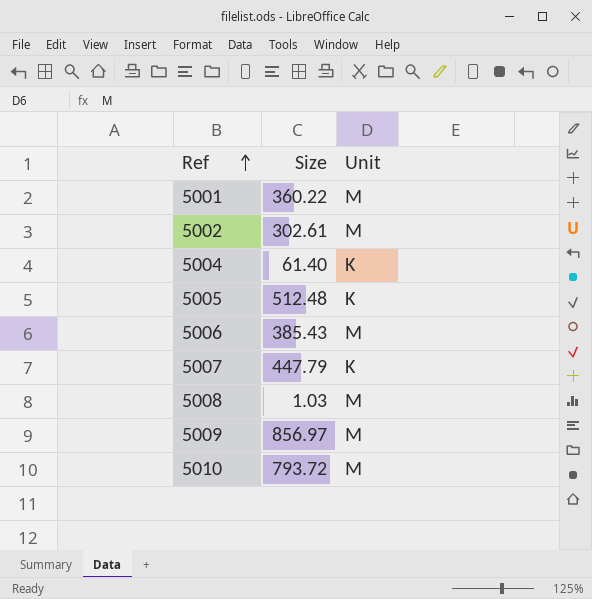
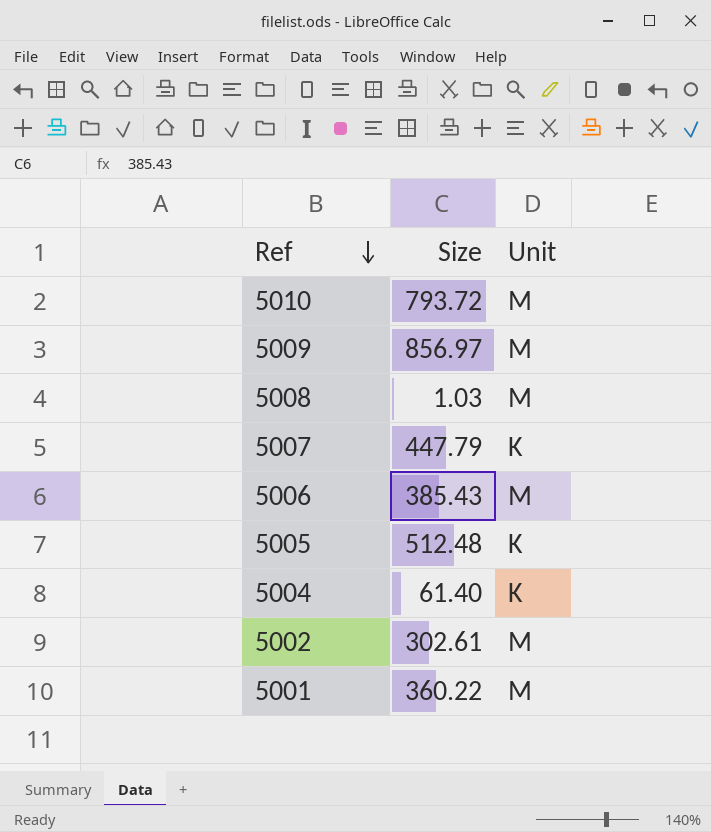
row order: Ref ascending -> Ref descending

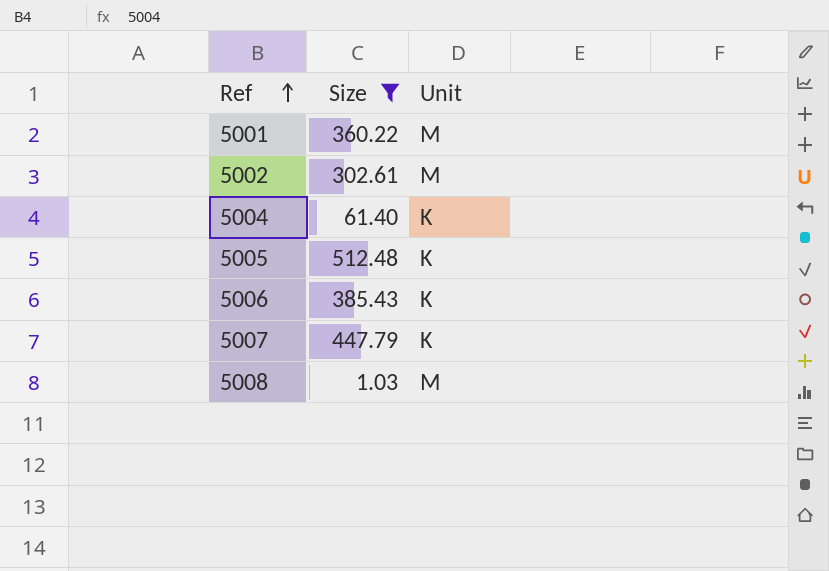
filter: none -> Size <= 512.48
row order: Ref descending -> Ref ascending
5006 | Unit: M -> K

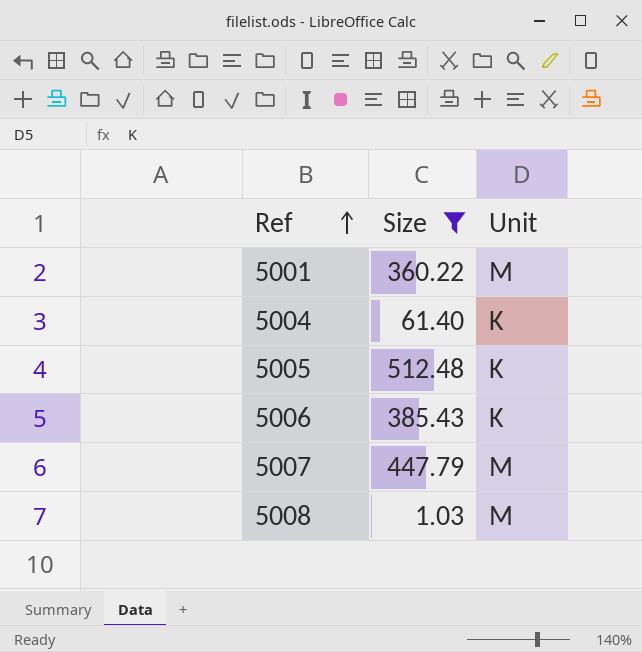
row 5002: 302.61 | M -> none
5007 | Unit: K -> M

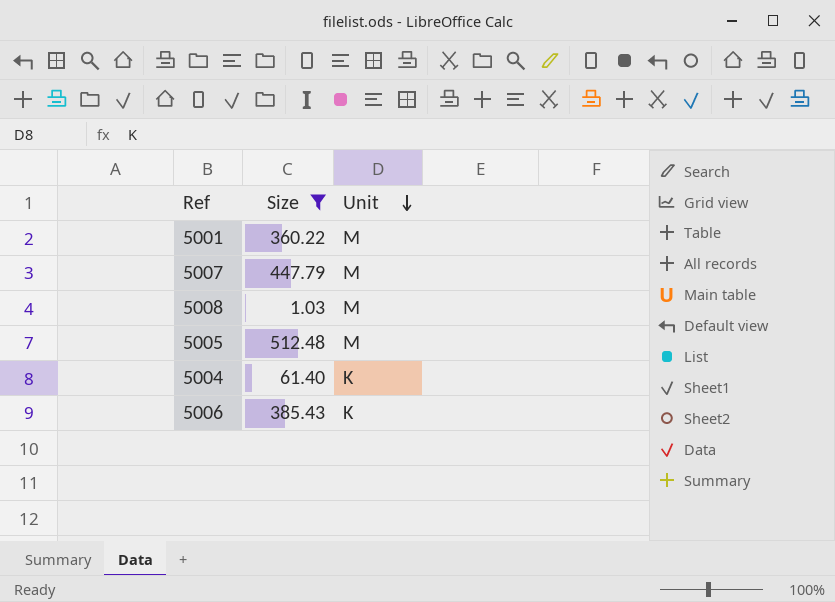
row order: Ref ascending -> Unit descending
5005 | Unit: K -> M

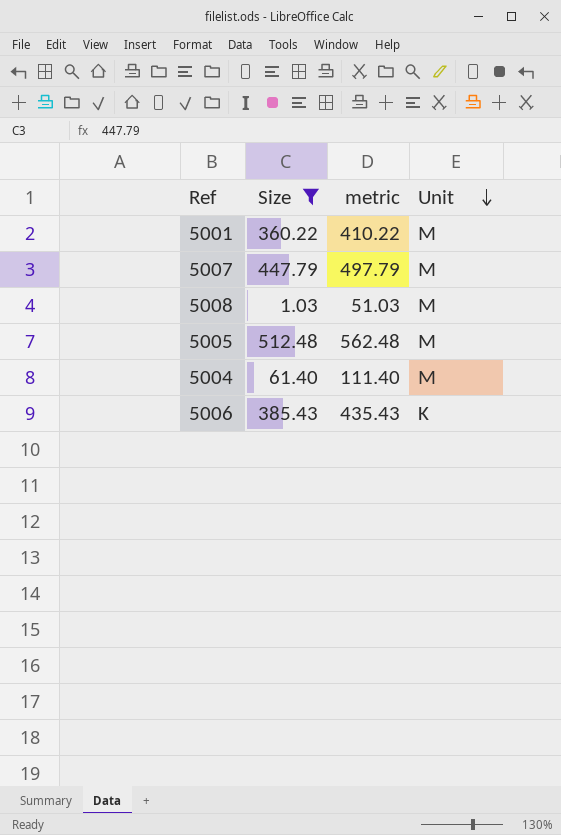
column metric | formula: none -> [Size] + 50
5004 | Unit: K -> M

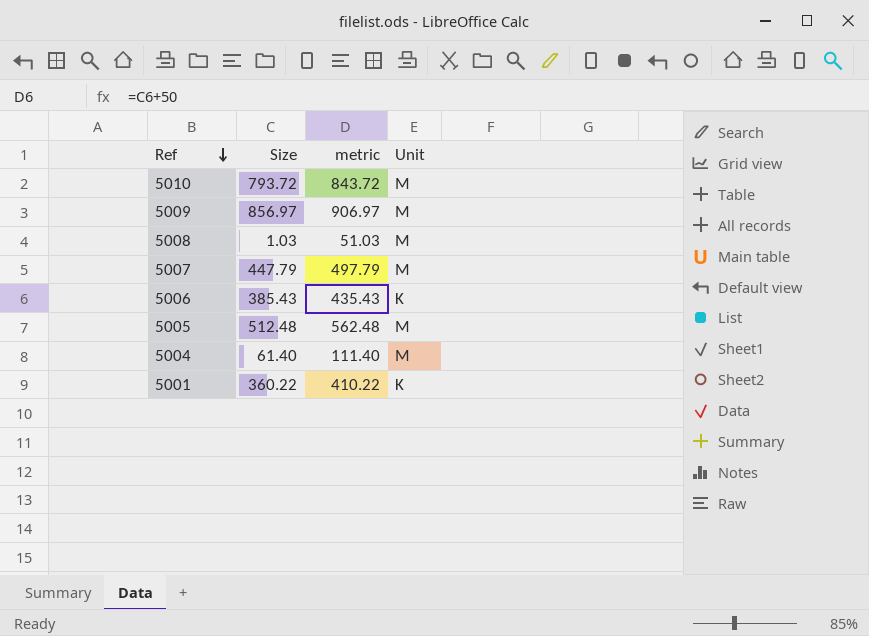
filter: Size <= 512.48 -> none
row order: Unit descending -> Ref descending
5001 | Unit: M -> K

